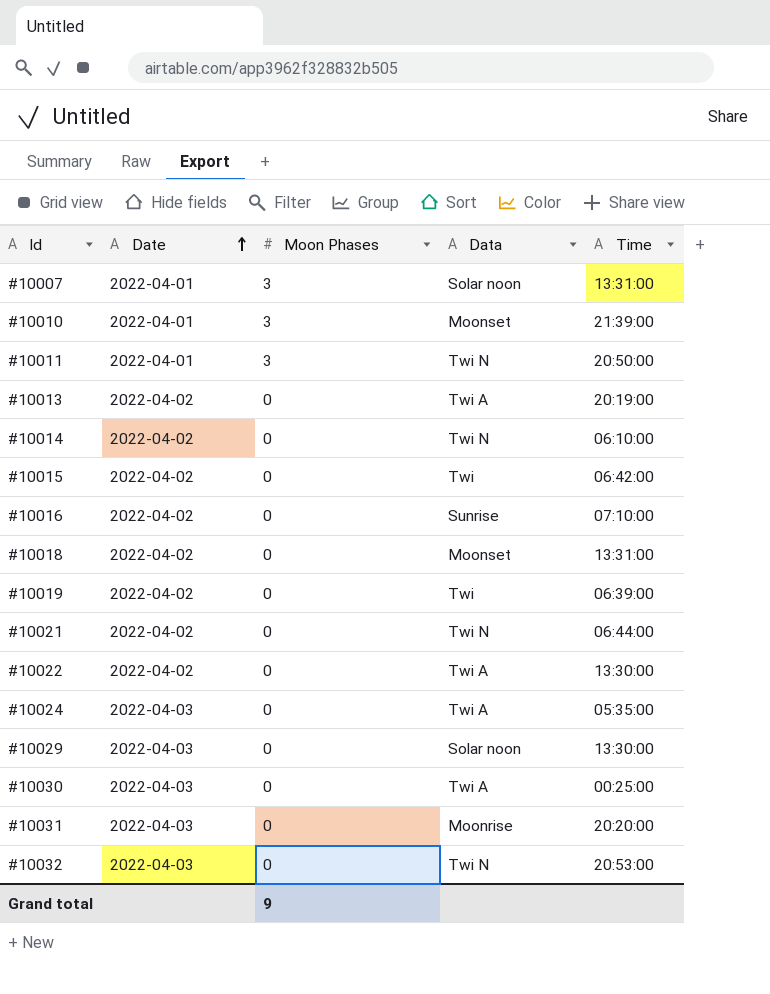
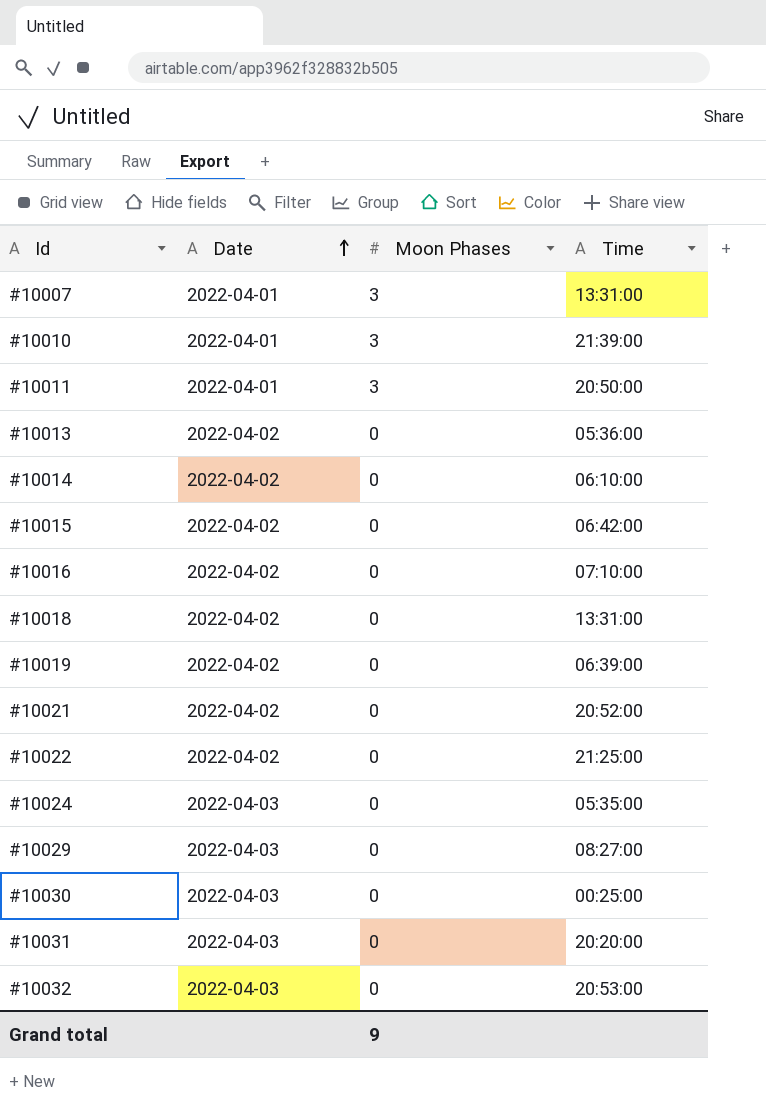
column Data | position: 4 -> none
#10013 | Time: 20:19:00 -> 05:36:00
#10021 | Time: 06:44:00 -> 20:52:00
#10022 | Time: 13:30:00 -> 21:25:00
#10029 | Time: 13:30:00 -> 08:27:00

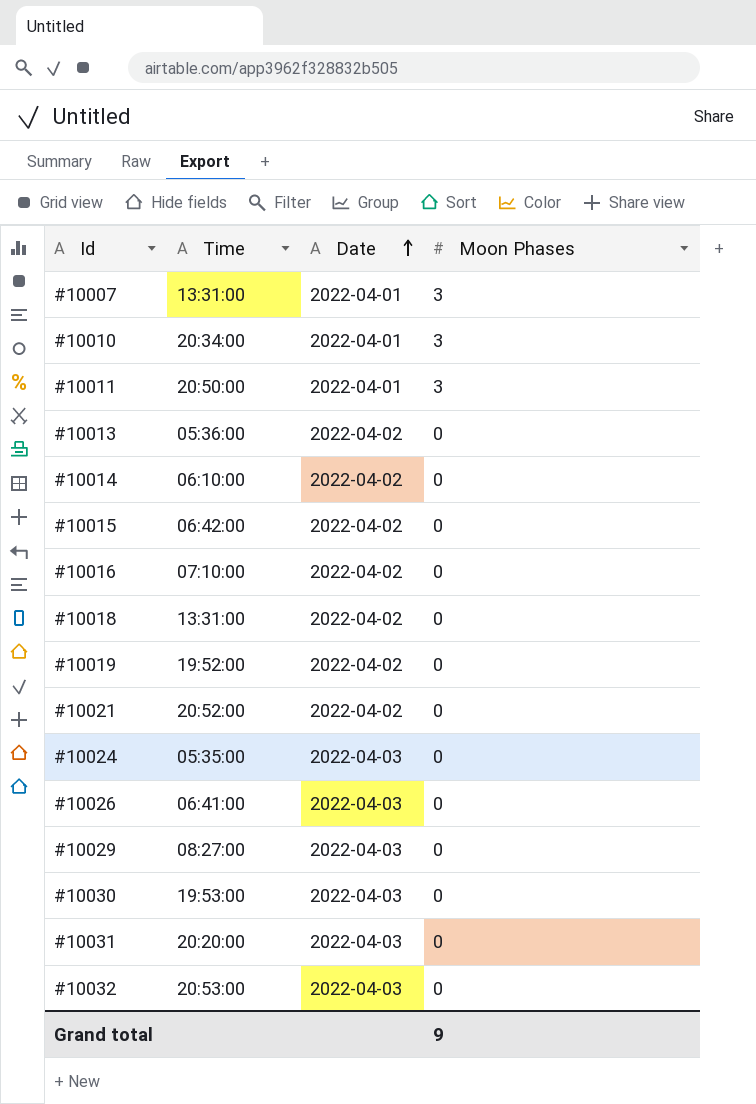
column Time | position: 4 -> 2
row #10022: 2022-04-02 | 0 | 21:25:00 -> none
#10010 | Time: 21:39:00 -> 20:34:00
#10019 | Time: 06:39:00 -> 19:52:00
row #10026: none -> 06:41:00 | 2022-04-03 | 0
#10030 | Time: 00:25:00 -> 19:53:00

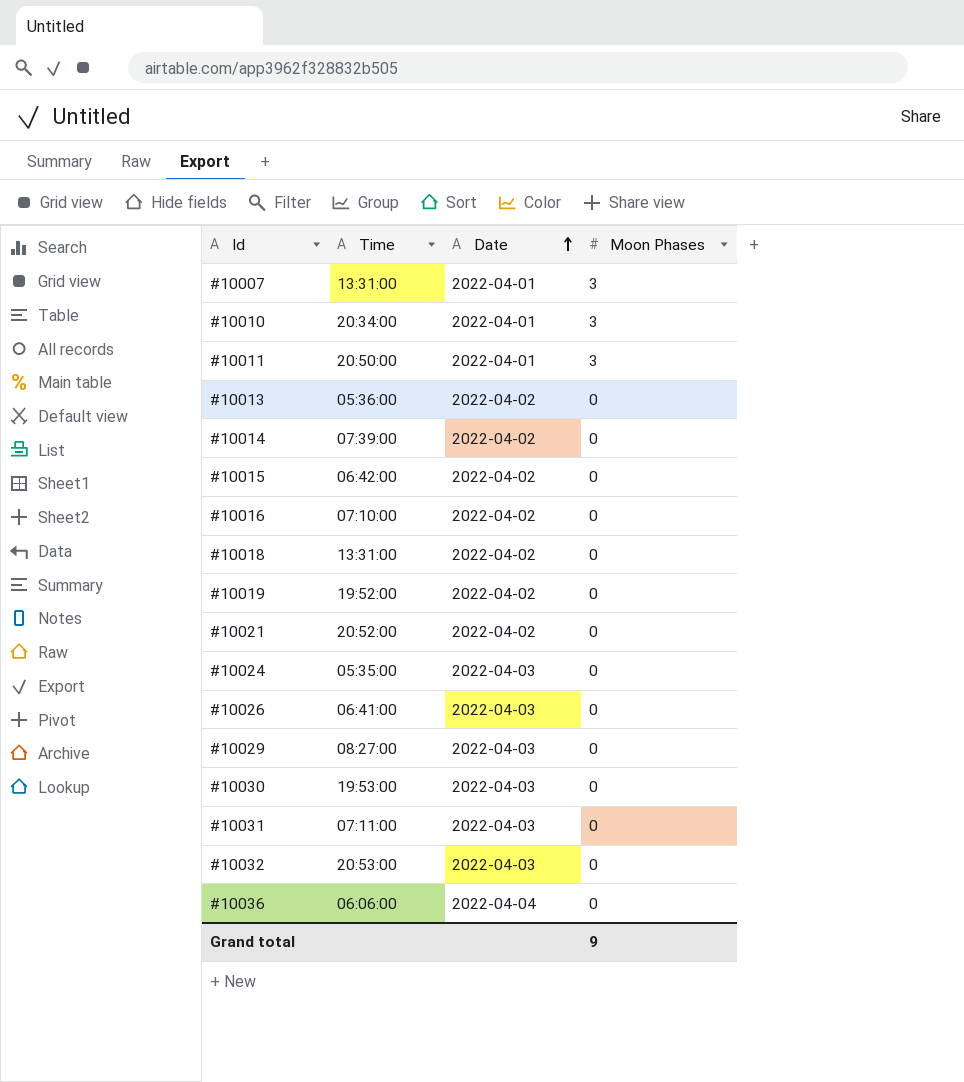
#10014 | Time: 06:10:00 -> 07:39:00
#10031 | Time: 20:20:00 -> 07:11:00
row #10036: none -> 06:06:00 | 2022-04-04 | 0

